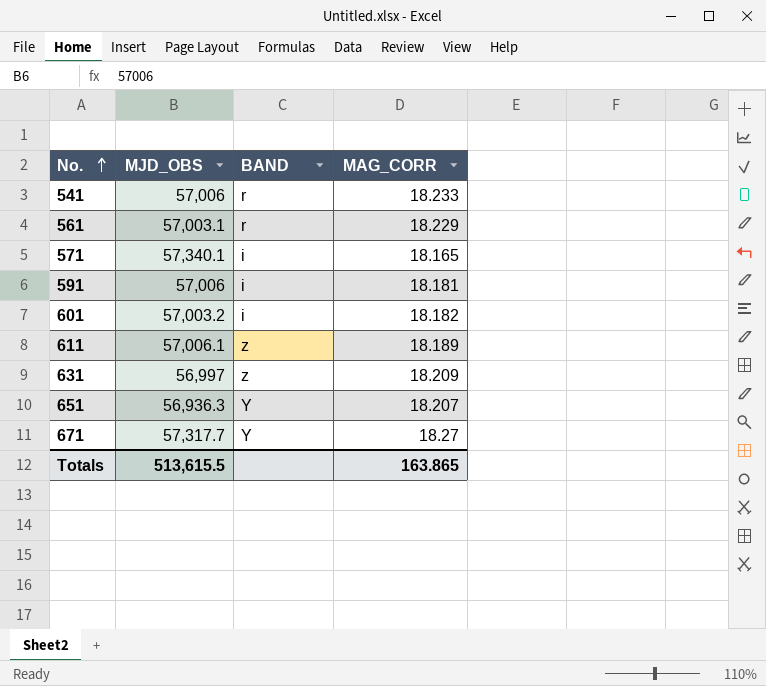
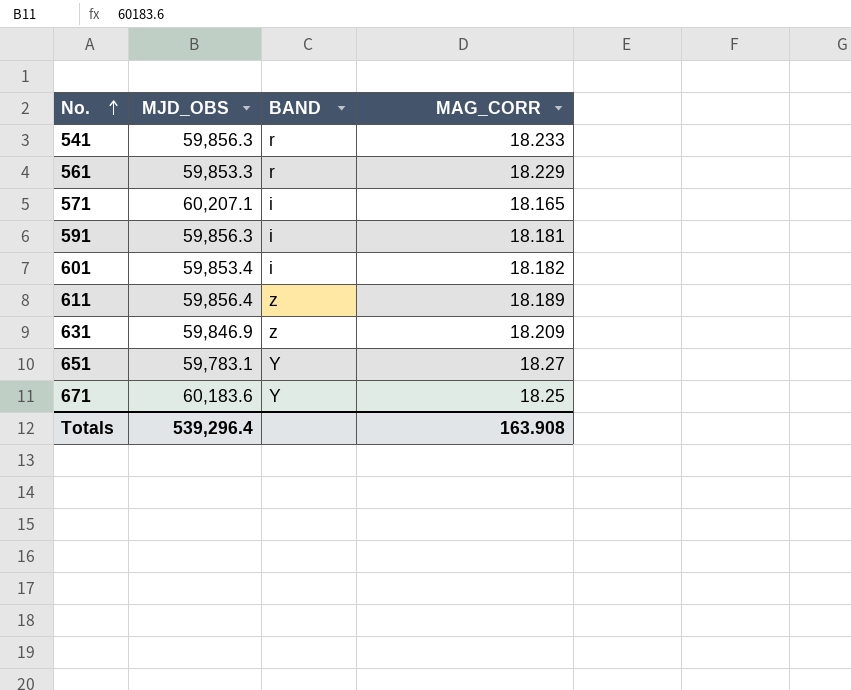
541 | MJD_OBS: 57,006 -> 59,856.3
561 | MJD_OBS: 57,003.1 -> 59,853.3
571 | MJD_OBS: 57,340.1 -> 60,207.1
591 | MJD_OBS: 57,006 -> 59,856.3
601 | MJD_OBS: 57,003.2 -> 59,853.4
611 | MJD_OBS: 57,006.1 -> 59,856.4
631 | MJD_OBS: 56,997 -> 59,846.9
651 | MJD_OBS: 56,936.3 -> 59,783.1
651 | MAG_CORR: 18.207 -> 18.27
671 | MJD_OBS: 57,317.7 -> 60,183.6
671 | MAG_CORR: 18.27 -> 18.25
Totals | MJD_OBS: 513,615.5 -> 539,296.4
Totals | MAG_CORR: 163.865 -> 163.908

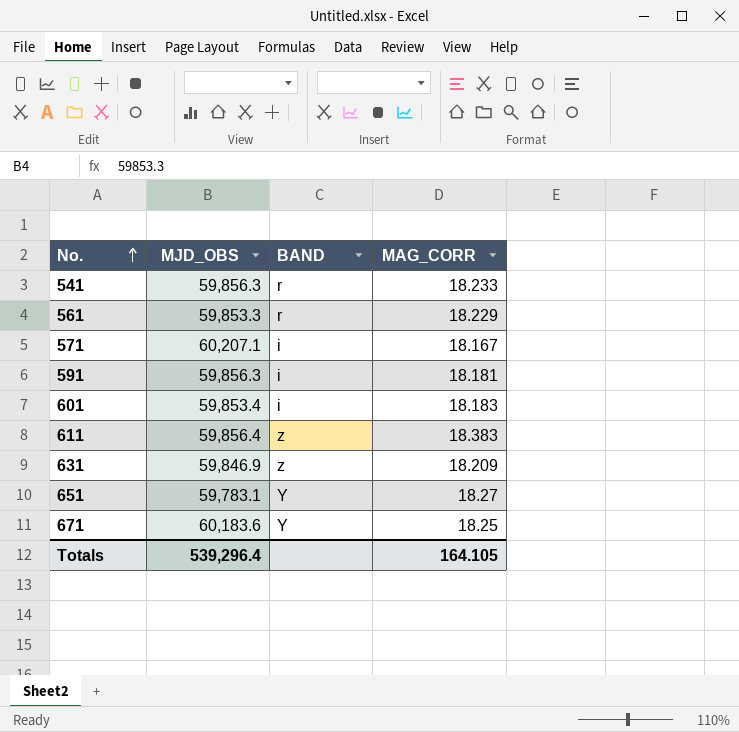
571 | MAG_CORR: 18.165 -> 18.167
601 | MAG_CORR: 18.182 -> 18.183
611 | MAG_CORR: 18.189 -> 18.383
Totals | MAG_CORR: 163.908 -> 164.105

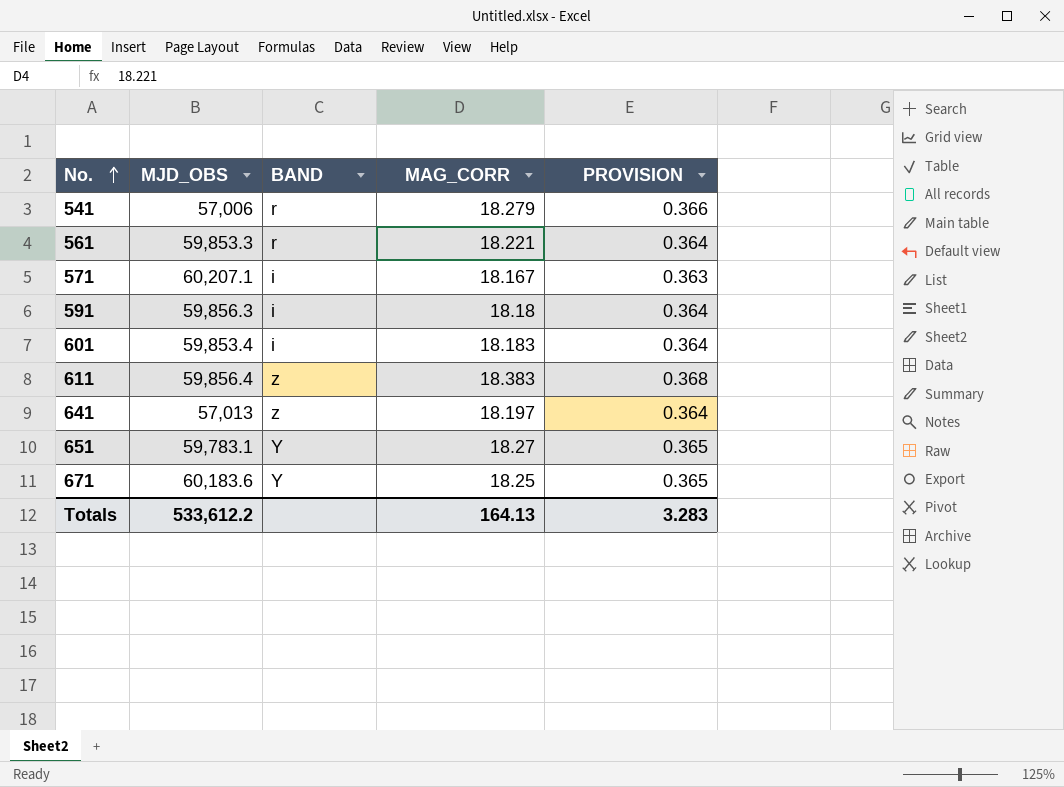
column PROVISION | formula: none -> [MAG_CORR] * 0.02
row 631: 59,846.9 | z | 18.209 -> none
541 | MJD_OBS: 59,856.3 -> 57,006
541 | MAG_CORR: 18.233 -> 18.279
561 | MAG_CORR: 18.229 -> 18.221
591 | MAG_CORR: 18.181 -> 18.18
row 641: none -> 57,013 | z | 18.197 | 0.364
Totals | MJD_OBS: 539,296.4 -> 533,612.2
Totals | MAG_CORR: 164.105 -> 164.13

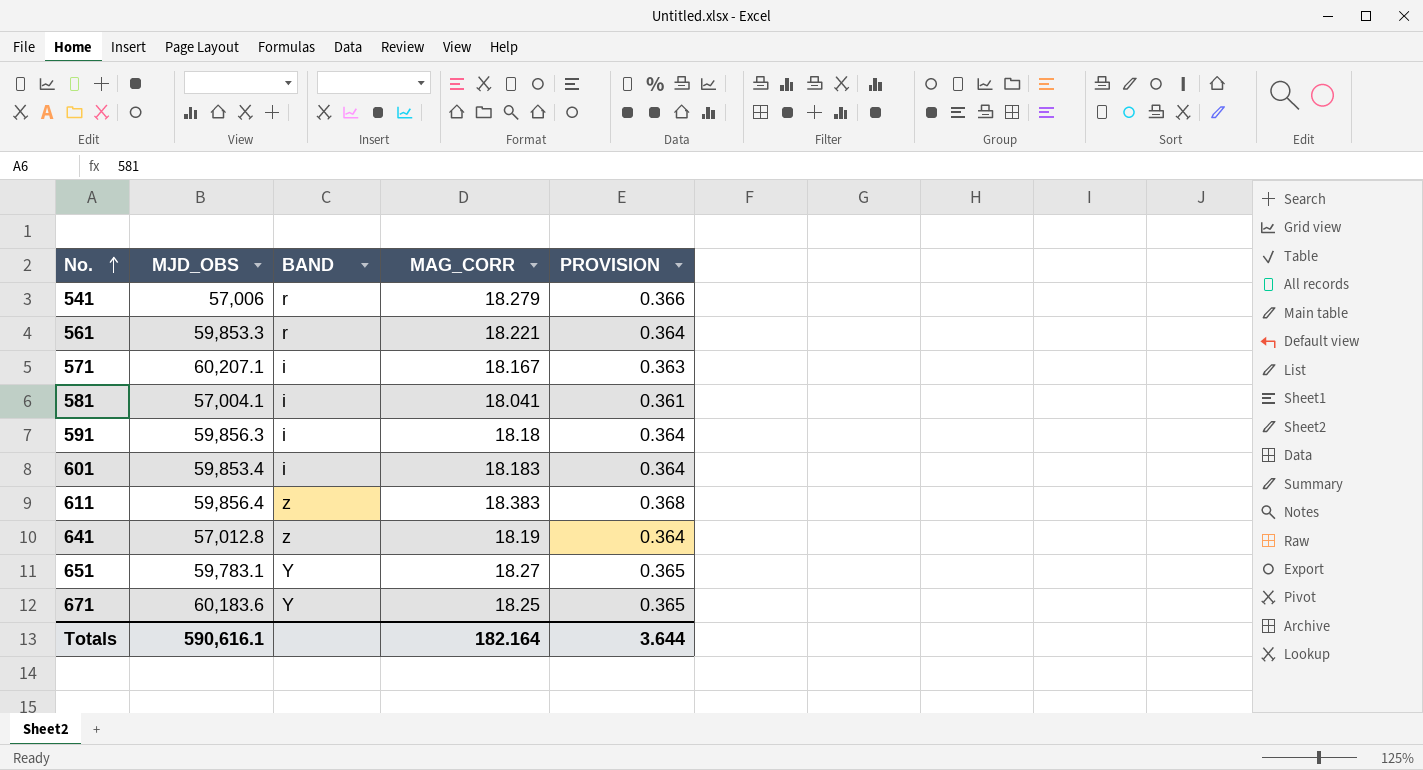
row 581: none -> 57,004.1 | i | 18.041 | 0.361
641 | MJD_OBS: 57,013 -> 57,012.8
641 | MAG_CORR: 18.197 -> 18.19
Totals | MJD_OBS: 533,612.2 -> 590,616.1
Totals | MAG_CORR: 164.13 -> 182.164
Totals | PROVISION: 3.283 -> 3.644

